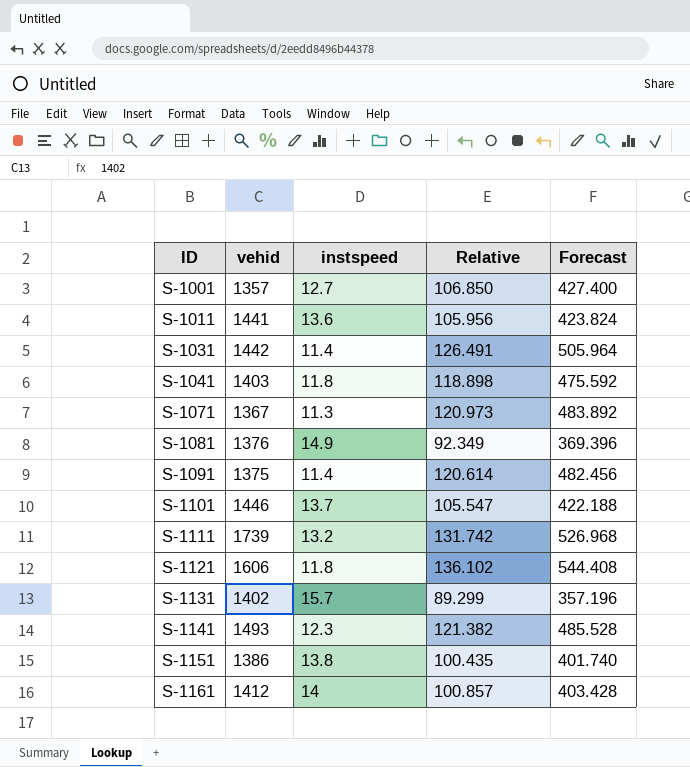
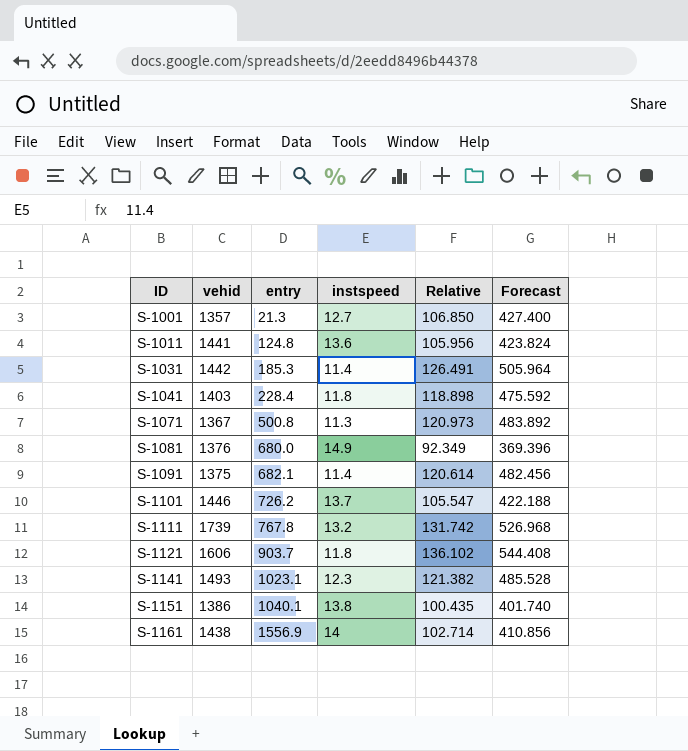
column entry | position: none -> 3
row S-1131: 1402 | 15.7 | 89.299 | 357.196 -> none
S-1161 | vehid: 1412 -> 1438
S-1161 | Relative: 100.857 -> 102.714
S-1161 | Forecast: 403.428 -> 410.856

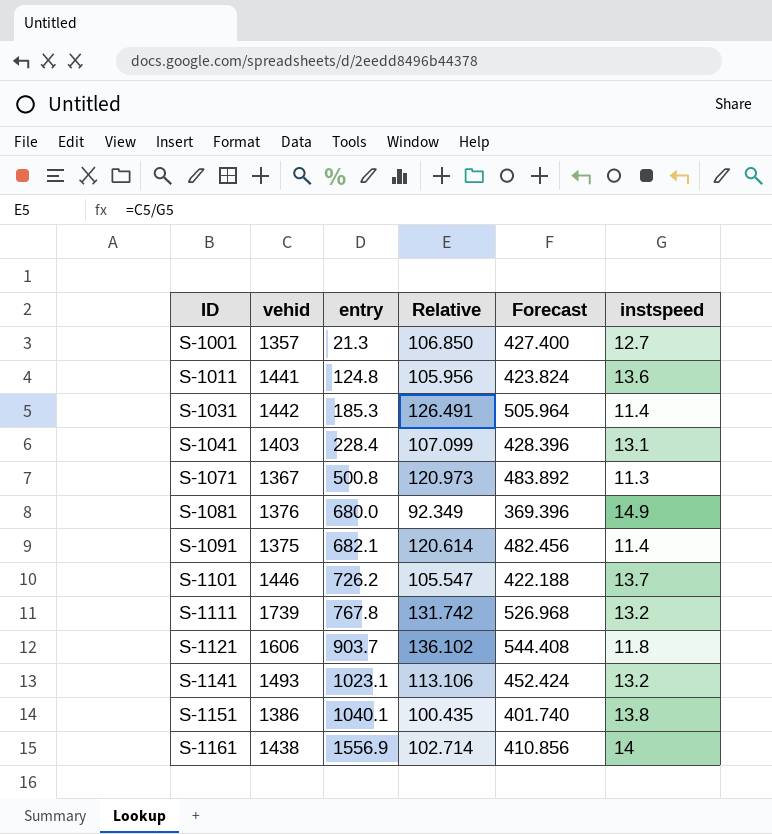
column instspeed | position: 4 -> 6
S-1041 | Relative: 118.898 -> 107.099
S-1041 | Forecast: 475.592 -> 428.396
S-1041 | instspeed: 11.8 -> 13.1
S-1141 | Relative: 121.382 -> 113.106
S-1141 | Forecast: 485.528 -> 452.424
S-1141 | instspeed: 12.3 -> 13.2

